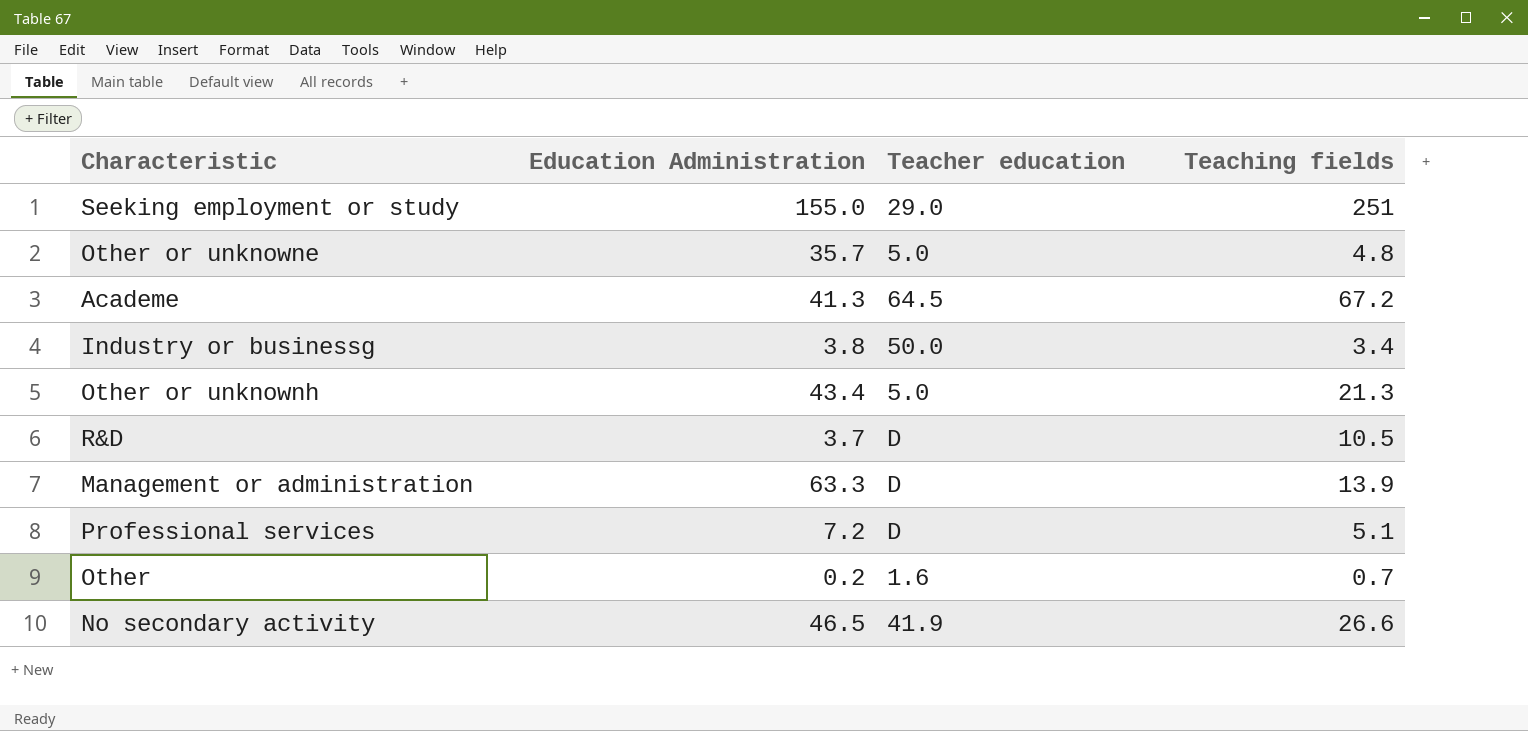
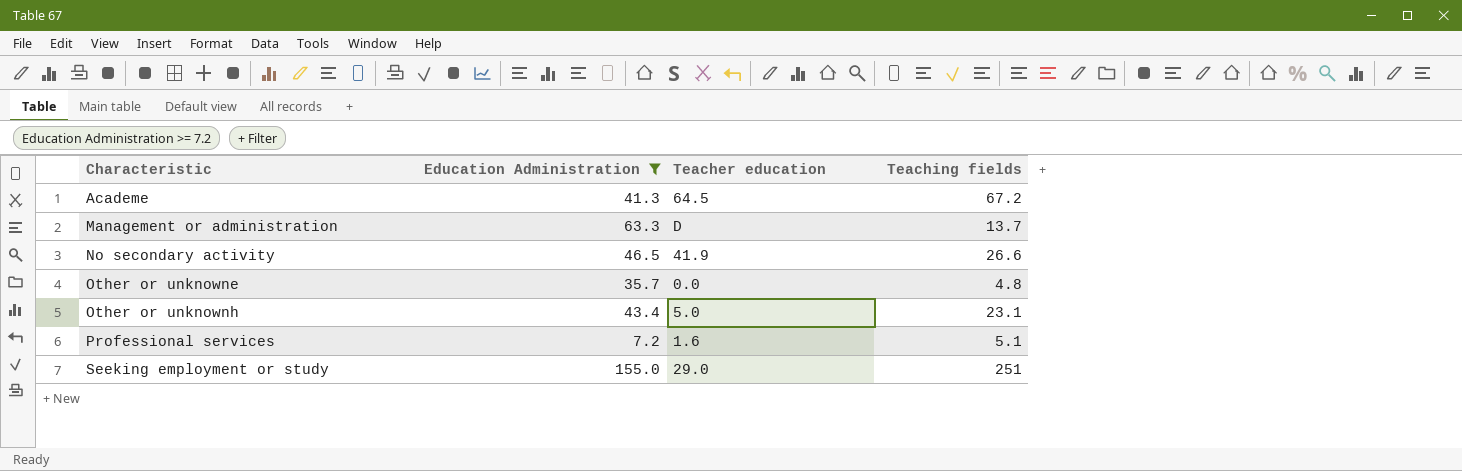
filter: none -> Education Administration >= 7.2
row order: none -> Characteristic ascending
Management or administration | Teaching fields: 13.9 -> 13.7
Other or unknowne | Teacher education: 5.0 -> 0.0
Other or unknownh | Teaching fields: 21.3 -> 23.1
Professional services | Teacher education: D -> 1.6

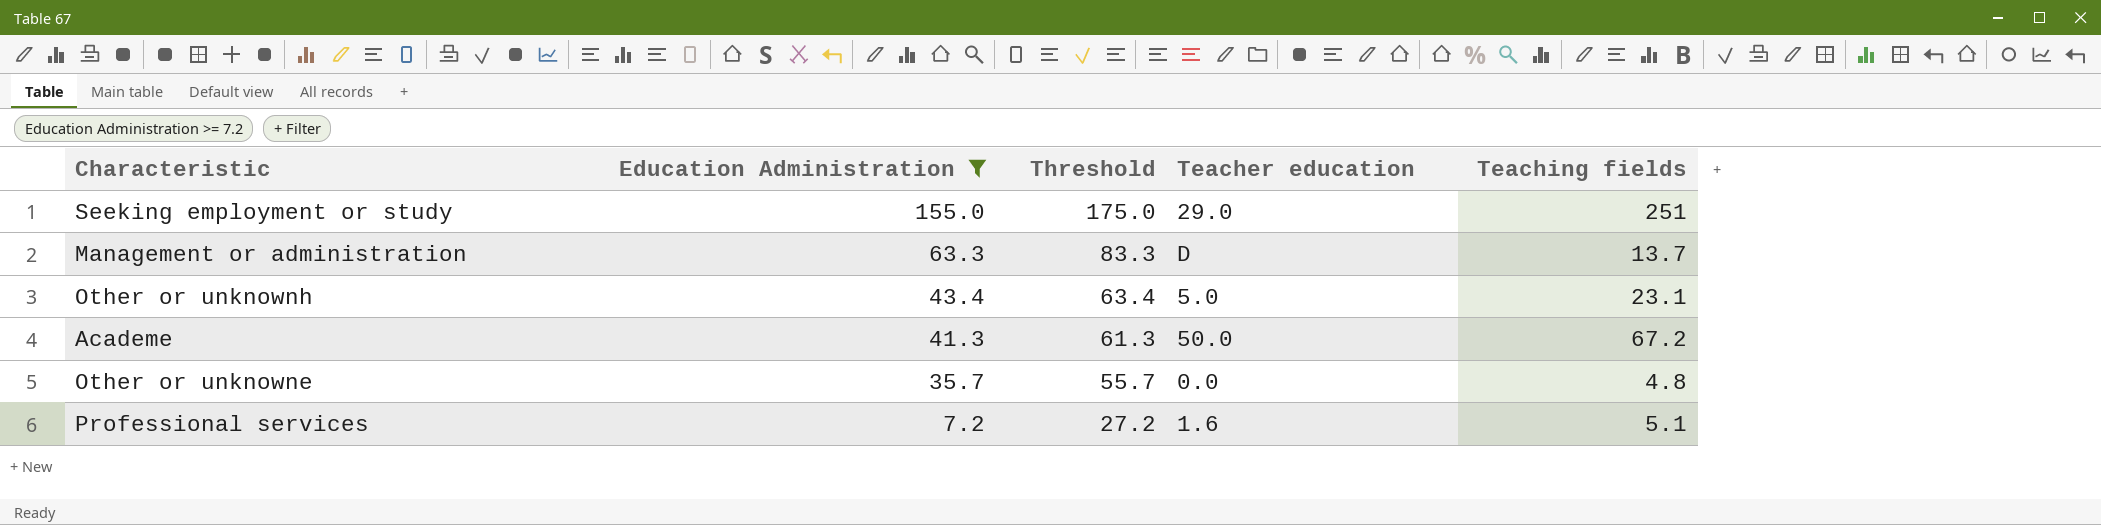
row order: Characteristic ascending -> Education Administration descending
column Threshold | formula: none -> [Education Administration] + 20
row No secondary activity: 46.5 | 41.9 | 26.6 -> none
Academe | Teacher education: 64.5 -> 50.0

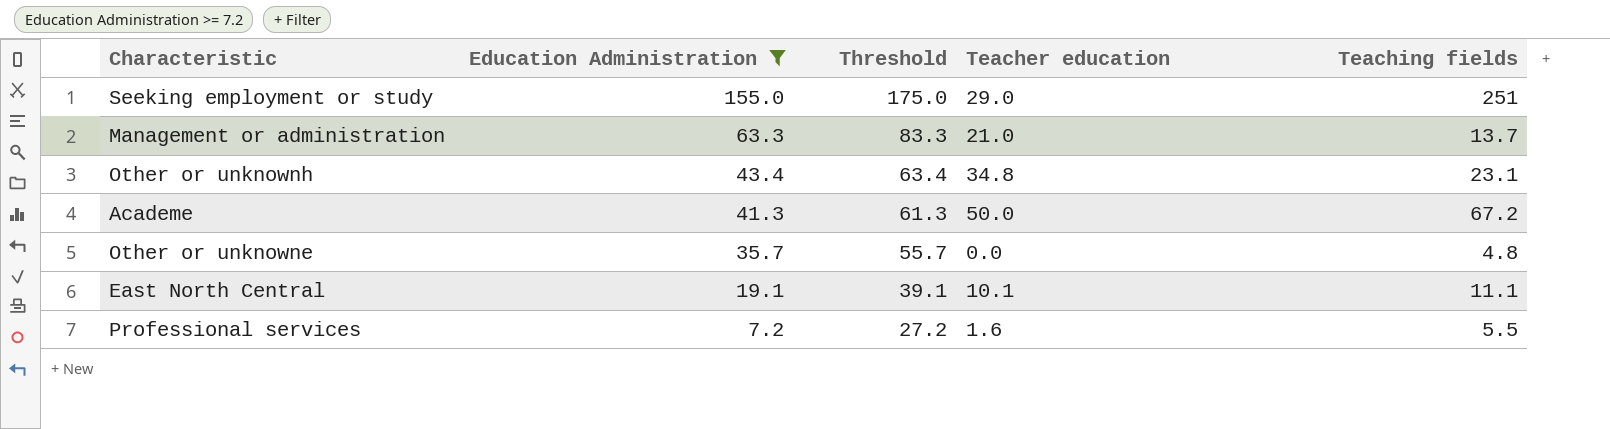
Management or administration | Teacher education: D -> 21.0
Other or unknownh | Teacher education: 5.0 -> 34.8
row East North Central: none -> 19.1 | 39.1 | 10.1 | 11.1
Professional services | Teaching fields: 5.1 -> 5.5

